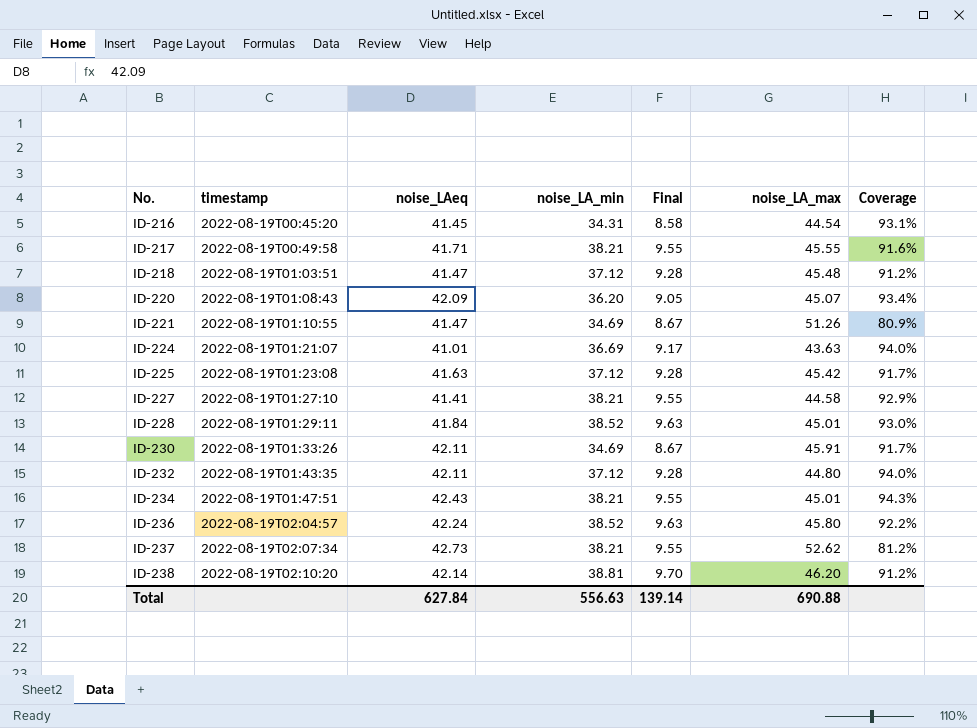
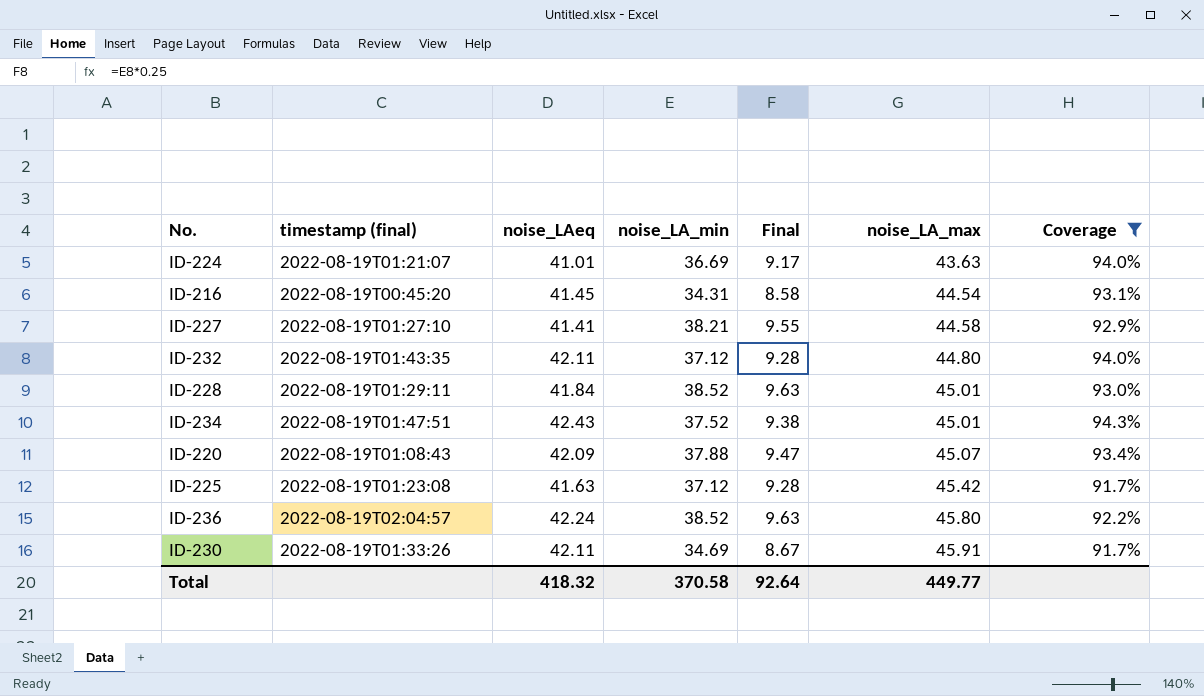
filter: none -> Coverage >= 91.7%
row order: No. ascending -> noise_LA_max ascending
column name: timestamp -> timestamp (final)
ID-234 | noise_LA_min: 38.21 -> 37.52
ID-234 | Final: 9.55 -> 9.38
ID-220 | noise_LA_min: 36.20 -> 37.88
ID-220 | Final: 9.05 -> 9.47
Total | noise_LAeq: 627.84 -> 418.32
Total | noise_LA_min: 556.63 -> 370.58
Total | Final: 139.14 -> 92.64
Total | noise_LA_max: 690.88 -> 449.77

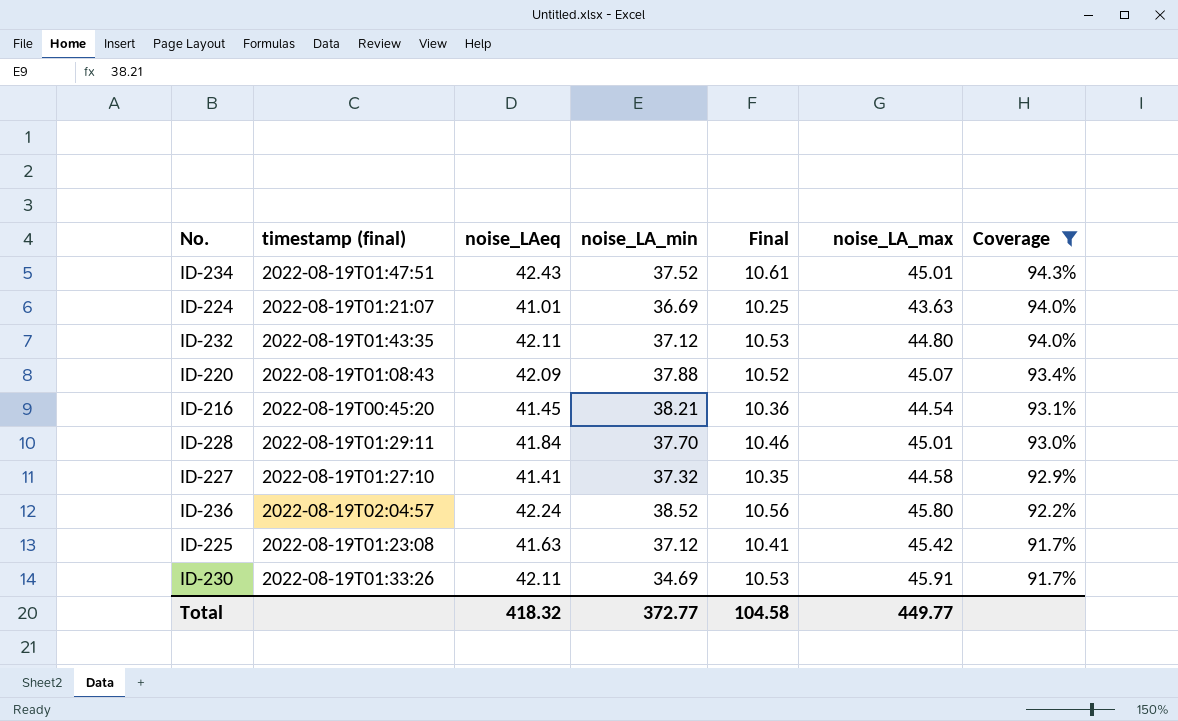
row order: noise_LA_max ascending -> Coverage descending
column Final | formula: [noise_LA_min] * 0.25 -> [noise_LAeq] * 0.25
ID-216 | noise_LA_min: 34.31 -> 38.21
ID-228 | noise_LA_min: 38.52 -> 37.70
ID-227 | noise_LA_min: 38.21 -> 37.32
Total | noise_LA_min: 370.58 -> 372.77
Total | Final: 92.64 -> 104.58

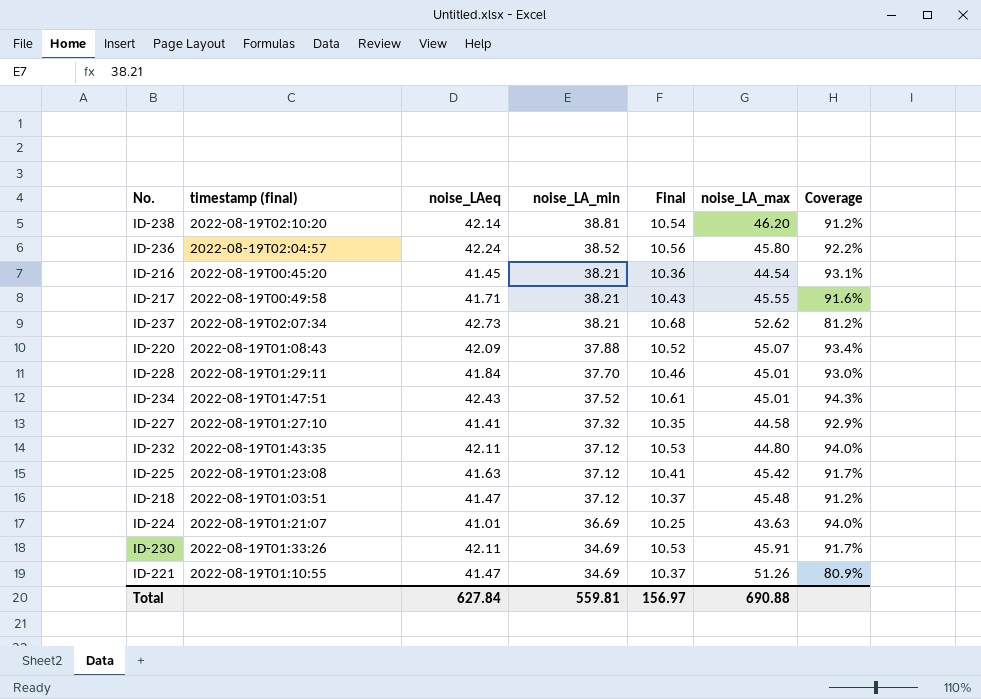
filter: Coverage >= 91.7% -> none
row order: Coverage descending -> noise_LA_min descending
Total | noise_LAeq: 418.32 -> 627.84
Total | noise_LA_min: 372.77 -> 559.81
Total | Final: 104.58 -> 156.97
Total | noise_LA_max: 449.77 -> 690.88

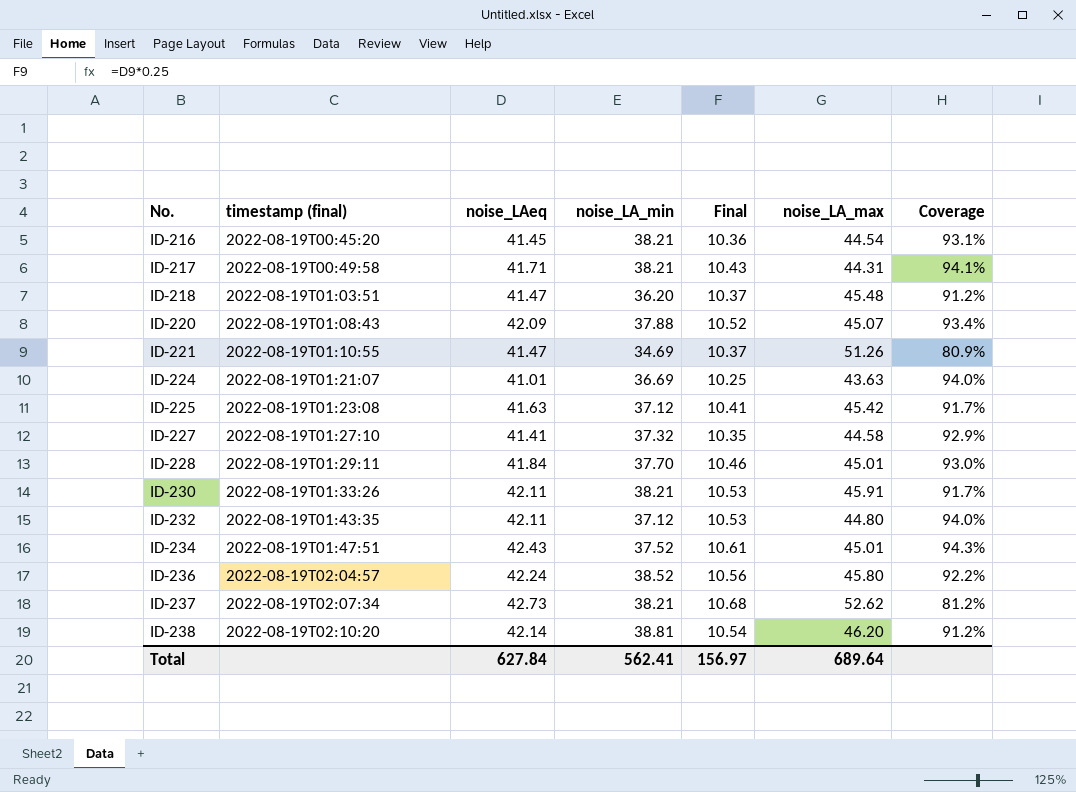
row order: noise_LA_min descending -> No. ascending
ID-217 | noise_LA_max: 45.55 -> 44.31
ID-217 | Coverage: 91.6% -> 94.1%
ID-218 | noise_LA_min: 37.12 -> 36.20
ID-230 | noise_LA_min: 34.69 -> 38.21
Total | noise_LA_min: 559.81 -> 562.41
Total | noise_LA_max: 690.88 -> 689.64

